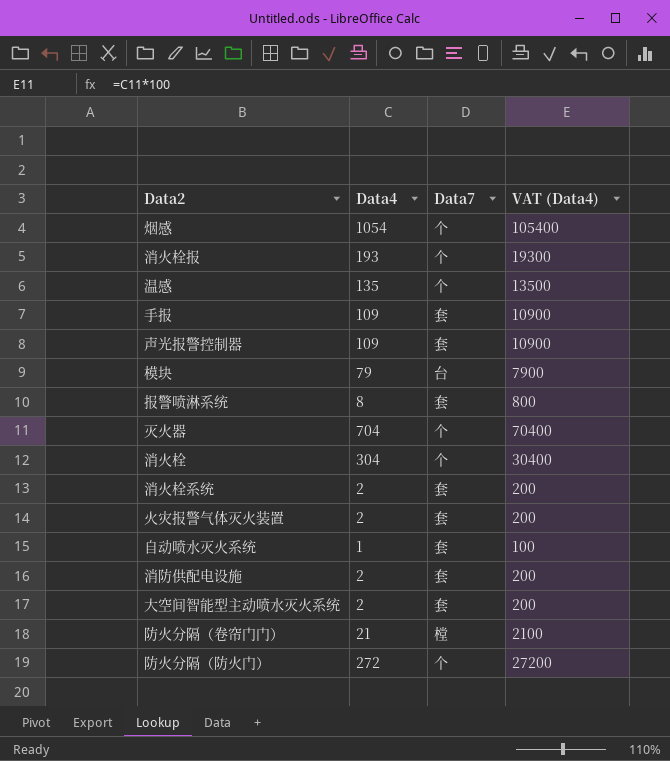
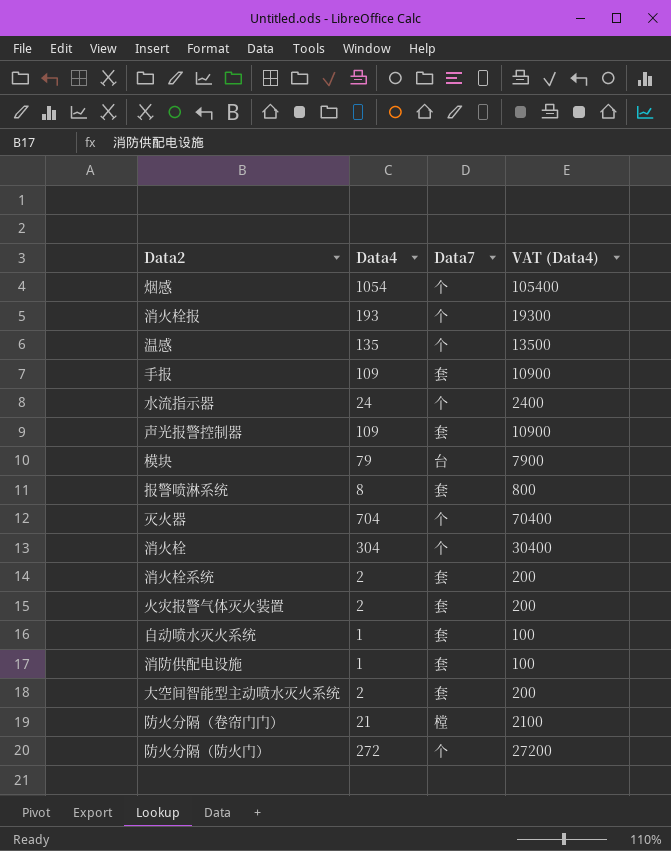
row 水流指示器: none -> 24 | 个 | 2400
消防供配电设施 | Data4: 2 -> 1
消防供配电设施 | VAT (Data4): 200 -> 100

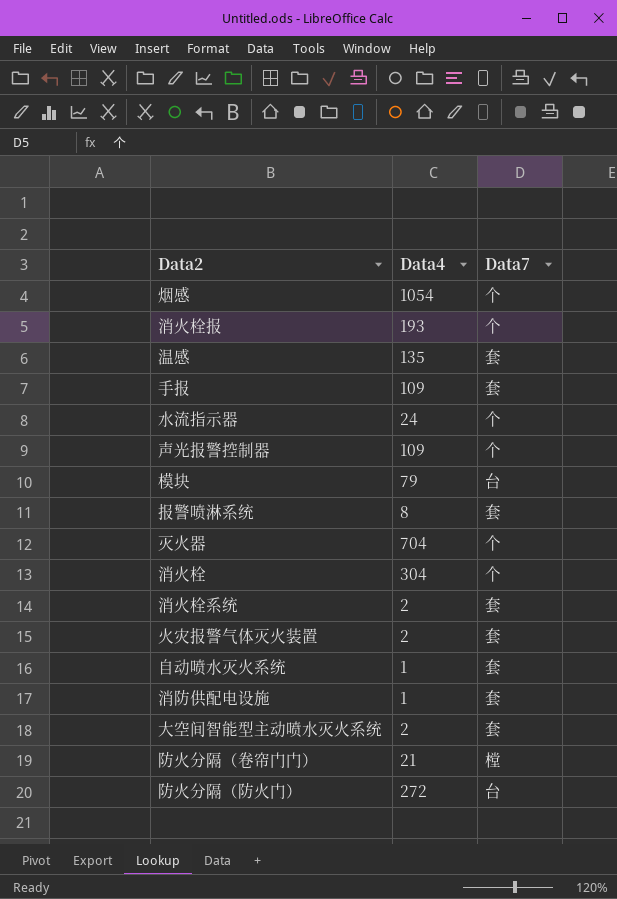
column VAT (Data4) | formula: [Data4] * 100 -> none
温感 | Data7: 个 -> 套
声光报警控制器 | Data7: 套 -> 个
防火分隔（防火门） | Data7: 个 -> 台

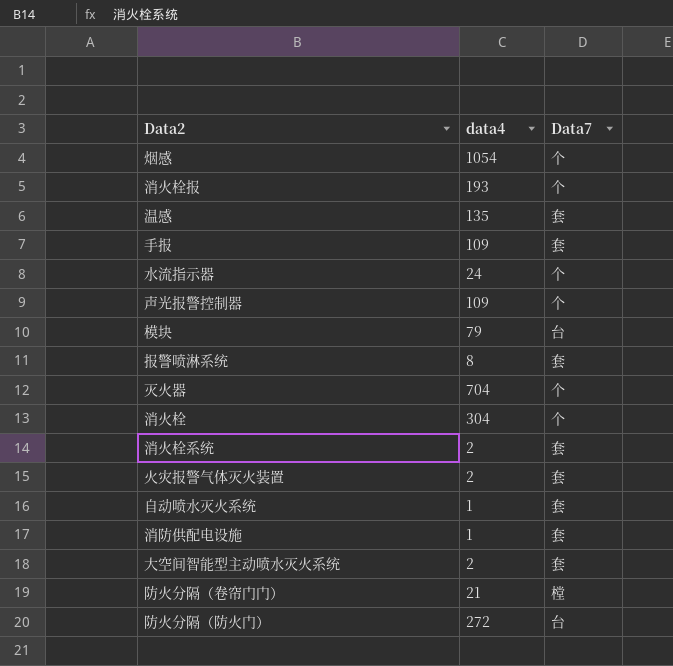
column name: Data4 -> data4

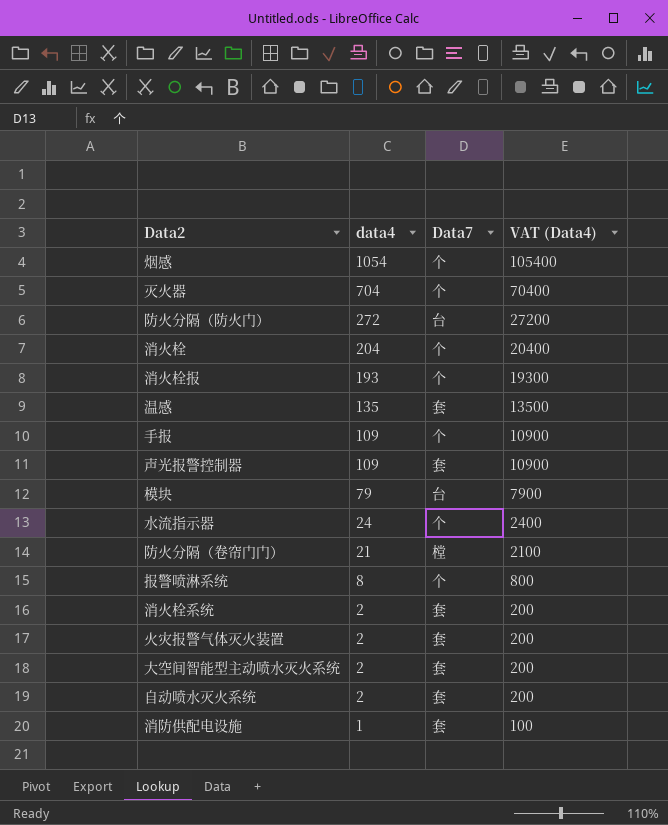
row order: none -> data4 descending
column VAT (Data4) | formula: none -> [data4] * 100
消火栓 | data4: 304 -> 204
手报 | Data7: 套 -> 个
声光报警控制器 | Data7: 个 -> 套
报警喷淋系统 | Data7: 套 -> 个
自动喷水灭火系统 | data4: 1 -> 2

